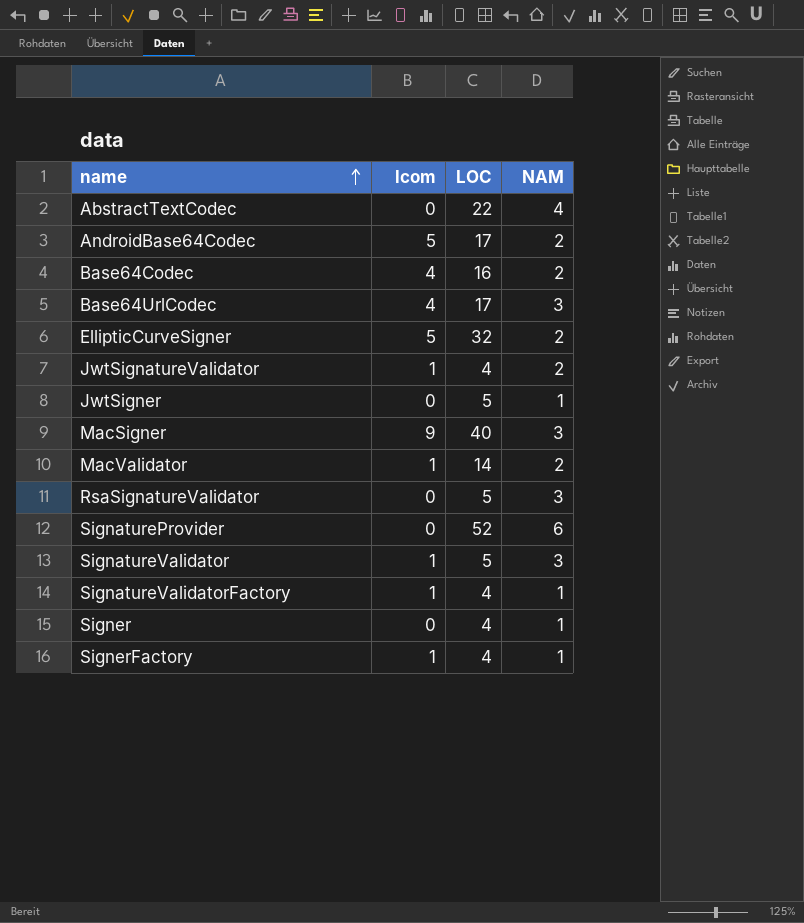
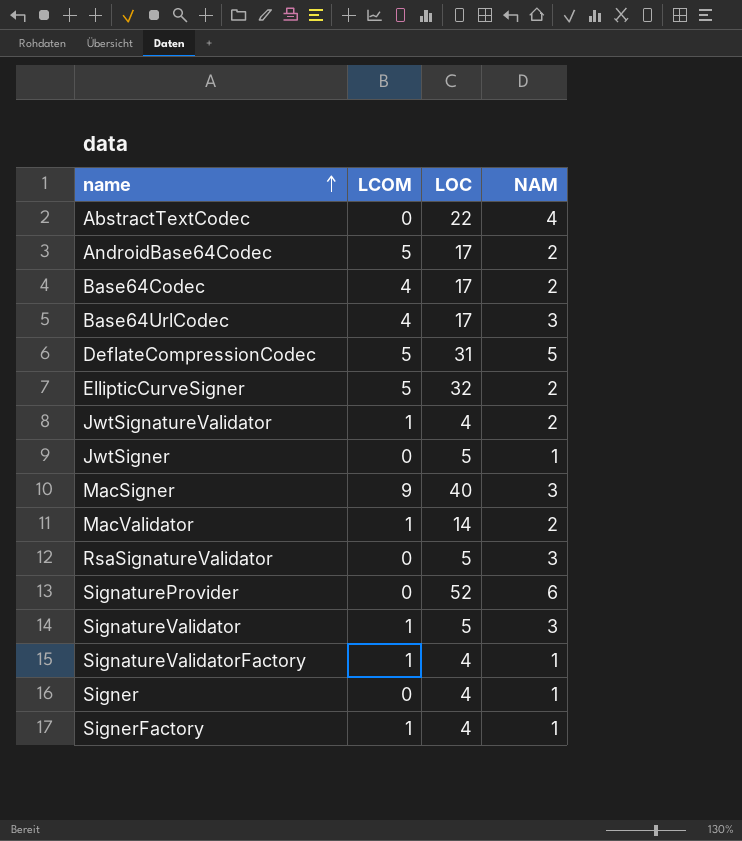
column name: lcom -> LCOM
Base64Codec | LOC: 16 -> 17
row DeflateCompressionCodec: none -> 5 | 31 | 5

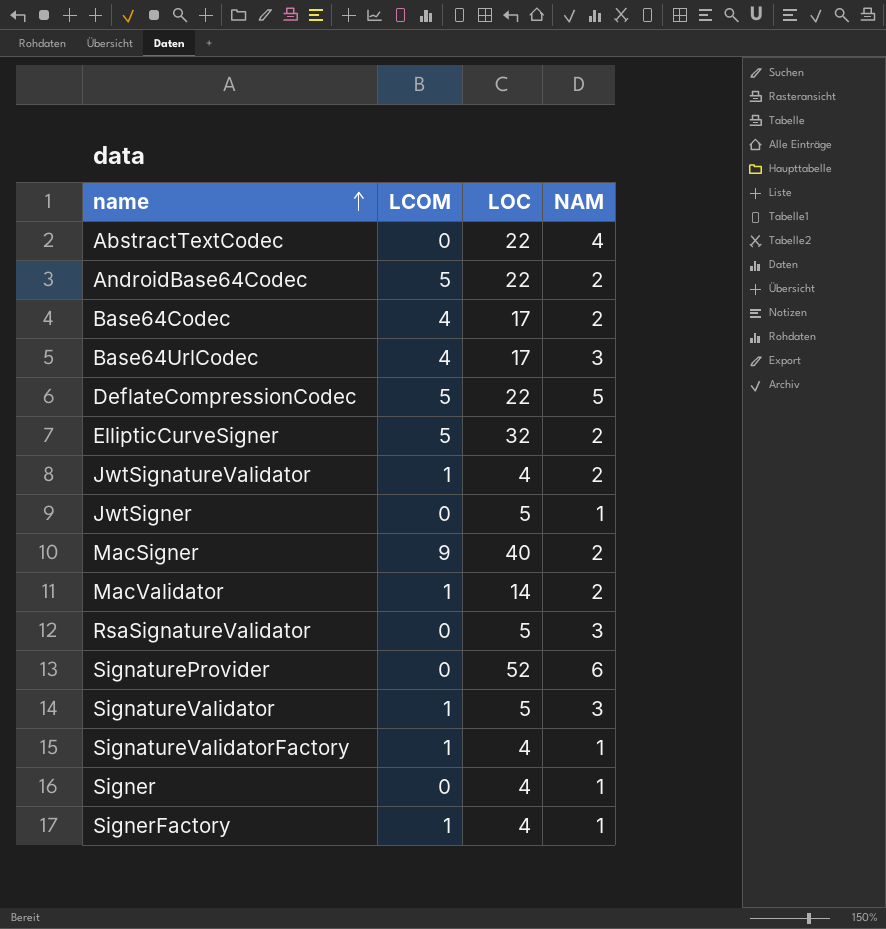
AndroidBase64Codec | LOC: 17 -> 22
DeflateCompressionCodec | LOC: 31 -> 22
MacSigner | NAM: 3 -> 2

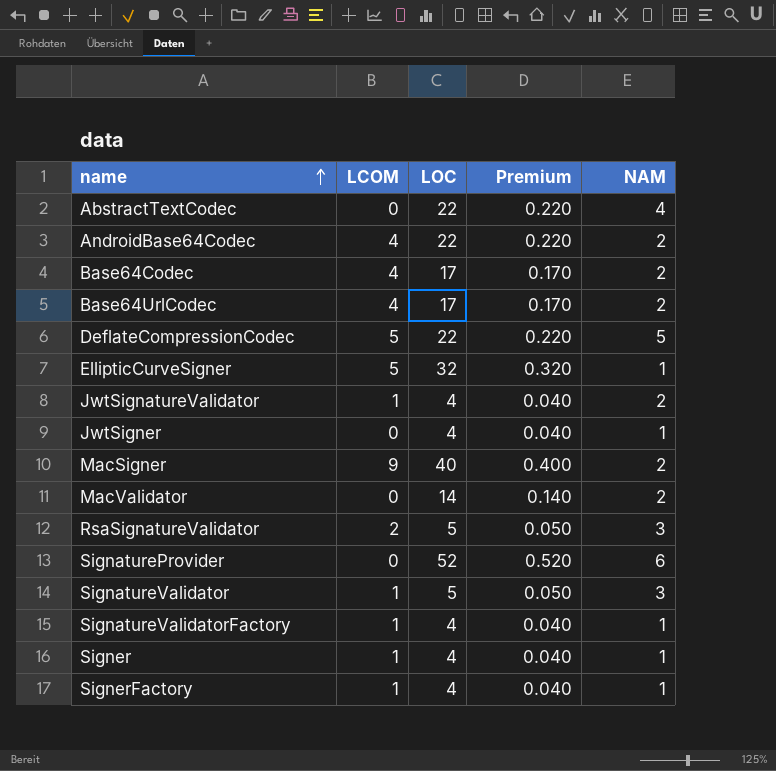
column Premium | formula: none -> [LOC] * 0.01
AndroidBase64Codec | LCOM: 5 -> 4
Base64UrlCodec | NAM: 3 -> 2
EllipticCurveSigner | NAM: 2 -> 1
JwtSigner | LOC: 5 -> 4
MacValidator | LCOM: 1 -> 0
RsaSignatureValidator | LCOM: 0 -> 2
Signer | LCOM: 0 -> 1

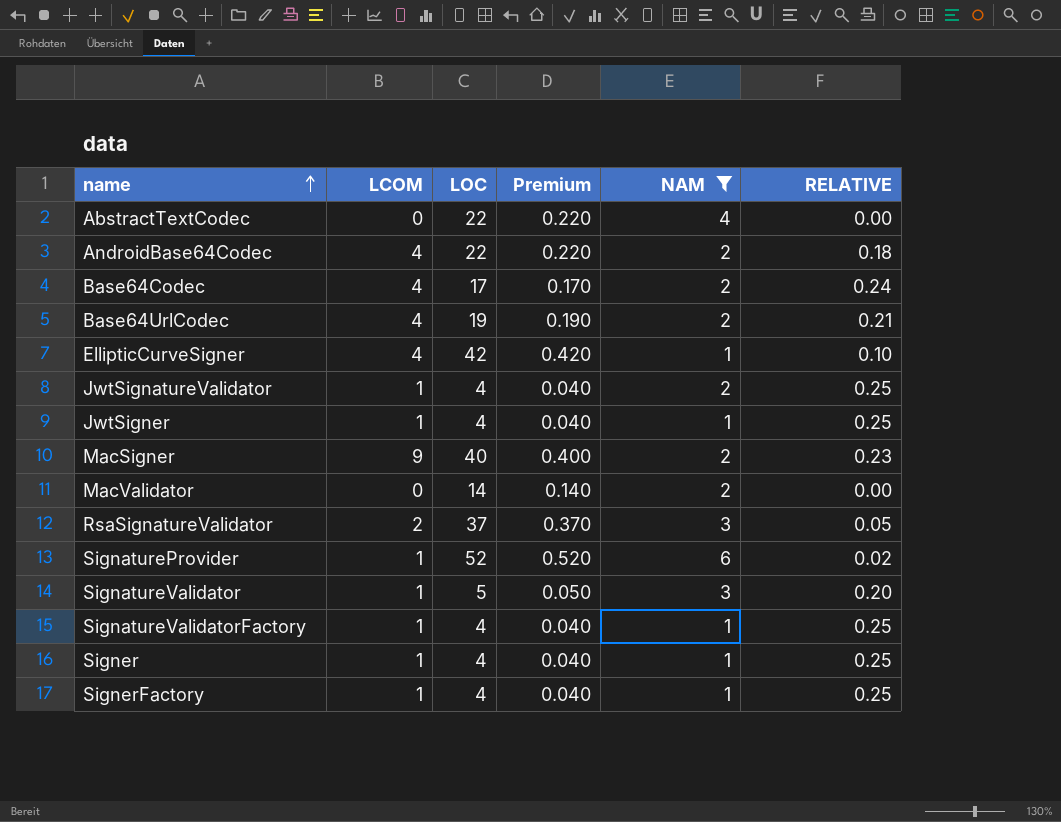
filter: none -> NAM != 5
column RELATIVE | formula: none -> [LCOM] / [LOC]
Base64UrlCodec | LOC: 17 -> 19
Base64UrlCodec | Premium: 0.170 -> 0.190
EllipticCurveSigner | LCOM: 5 -> 4
EllipticCurveSigner | LOC: 32 -> 42
EllipticCurveSigner | Premium: 0.320 -> 0.420
JwtSigner | LCOM: 0 -> 1
RsaSignatureValidator | LOC: 5 -> 37
RsaSignatureValidator | Premium: 0.050 -> 0.370
SignatureProvider | LCOM: 0 -> 1

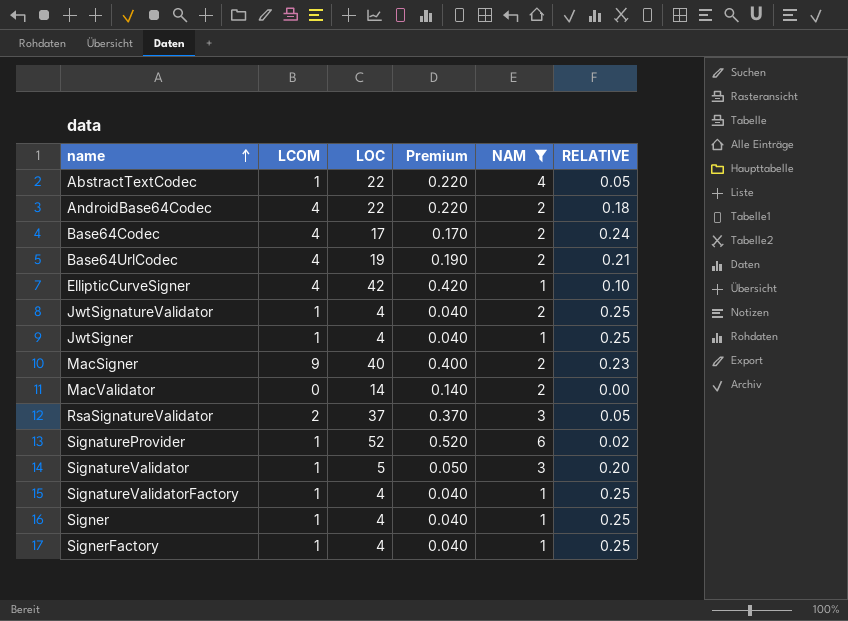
AbstractTextCodec | LCOM: 0 -> 1
AbstractTextCodec | RELATIVE: 0.00 -> 0.05

